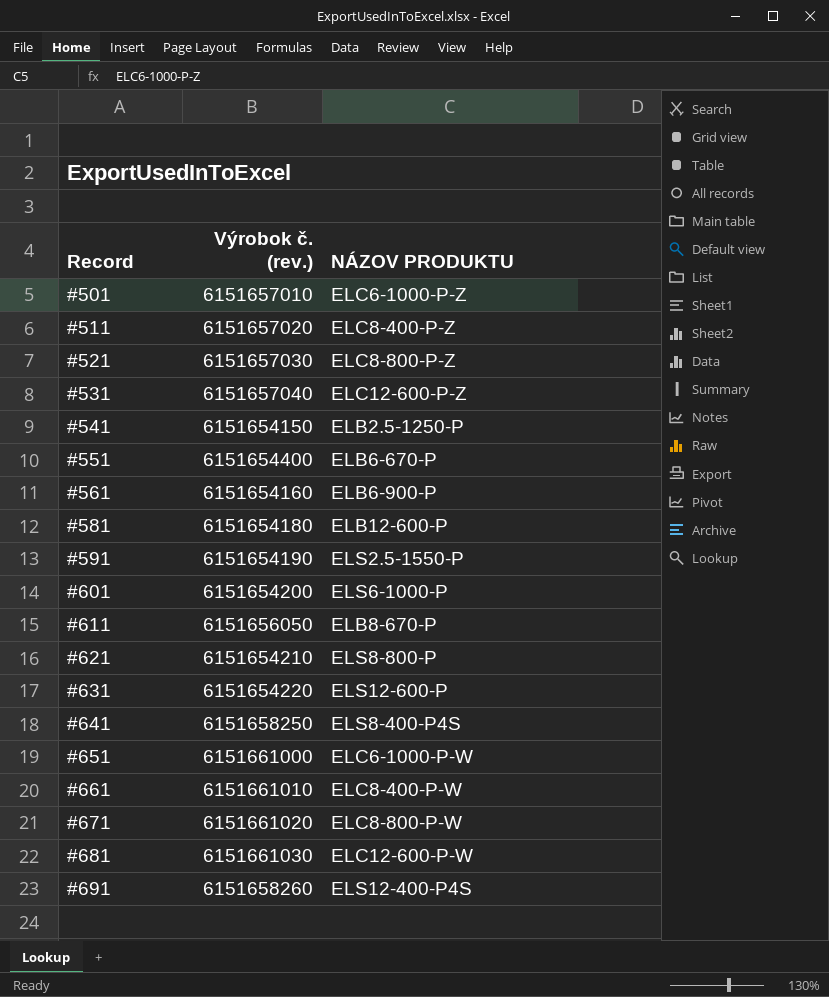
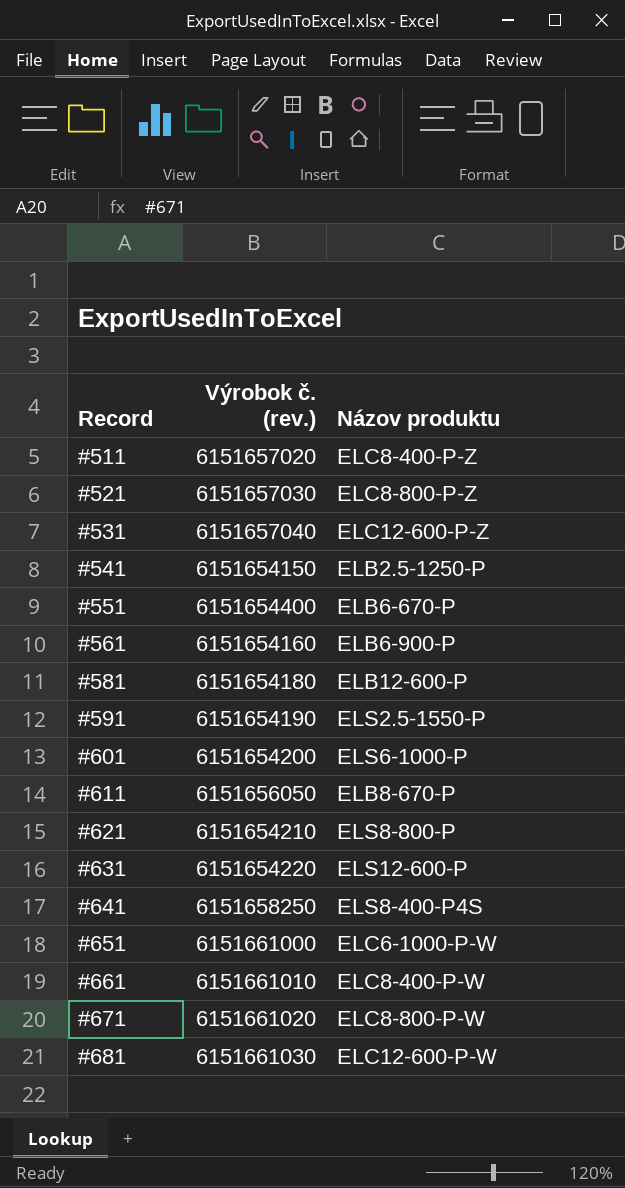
column name: NÁZOV PRODUKTU -> Názov produktu
row #501: 6151657010 | ELC6-1000-P-Z -> none
row #691: 6151658260 | ELS12-400-P4S -> none

